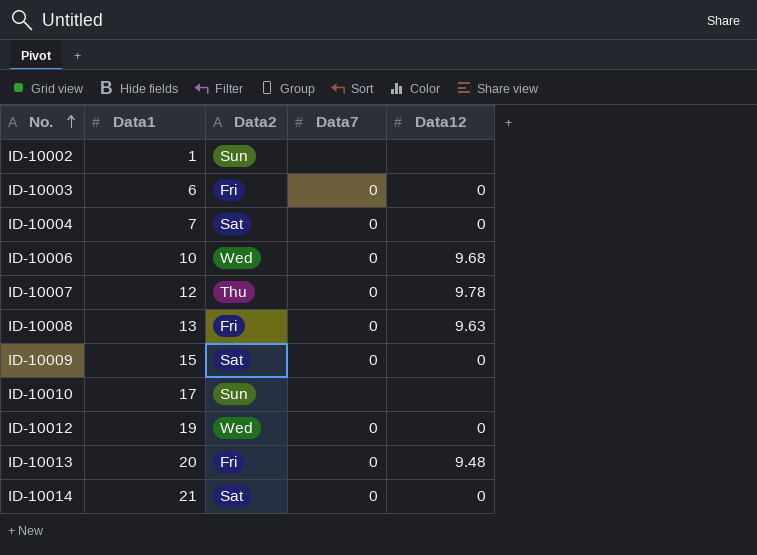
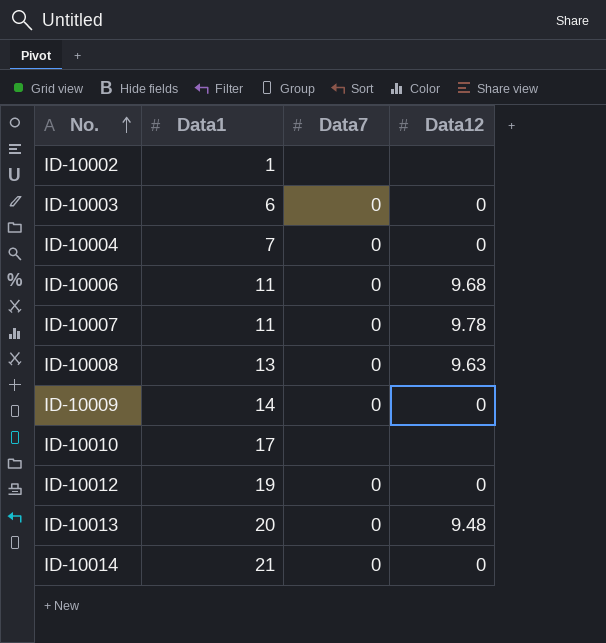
column Data2 | position: 3 -> none
ID-10006 | Data1: 10 -> 11
ID-10007 | Data1: 12 -> 11
ID-10009 | Data1: 15 -> 14

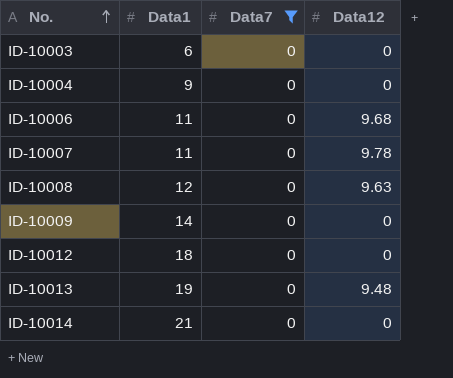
filter: none -> Data7 = 0
ID-10004 | Data1: 7 -> 9
ID-10008 | Data1: 13 -> 12
ID-10012 | Data1: 19 -> 18
ID-10013 | Data1: 20 -> 19

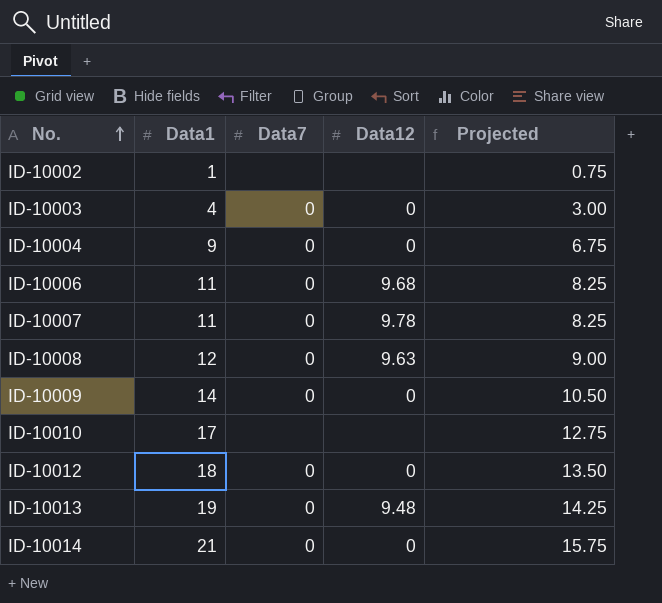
filter: Data7 = 0 -> none
column Projected | formula: none -> [Data1] * 0.75
ID-10003 | Data1: 6 -> 4

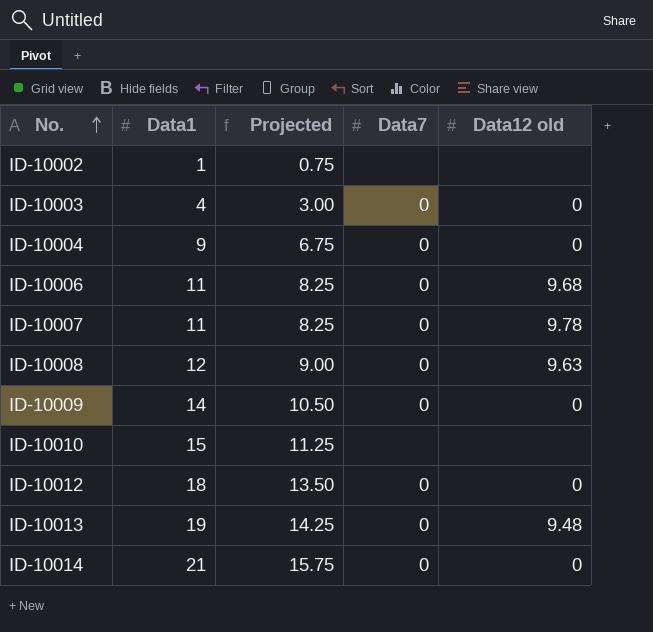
column Projected | position: 5 -> 3
column name: Data12 -> Data12 old
ID-10010 | Data1: 17 -> 15
ID-10010 | Projected: 12.75 -> 11.25

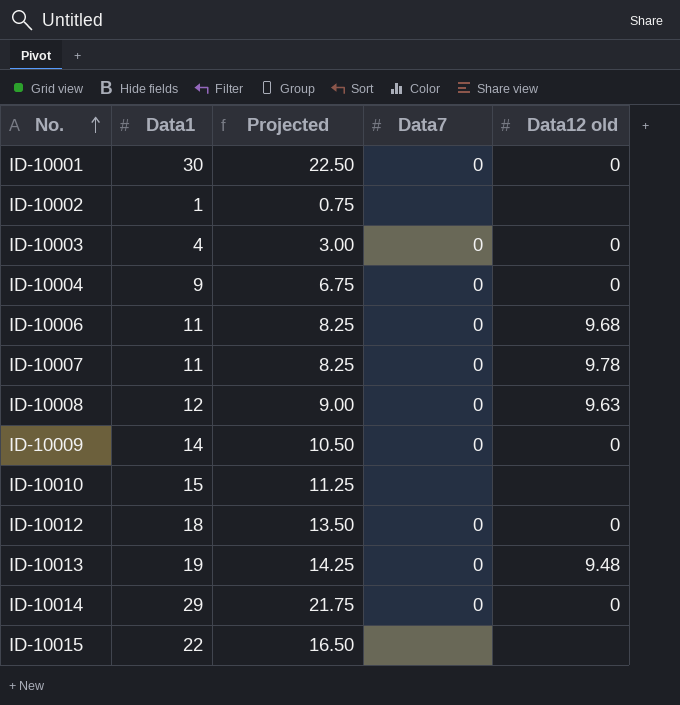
row ID-10001: none -> 30 | 22.50 | 0 | 0
ID-10014 | Data1: 21 -> 29
ID-10014 | Projected: 15.75 -> 21.75
row ID-10015: none -> 22 | 16.50 | none | none

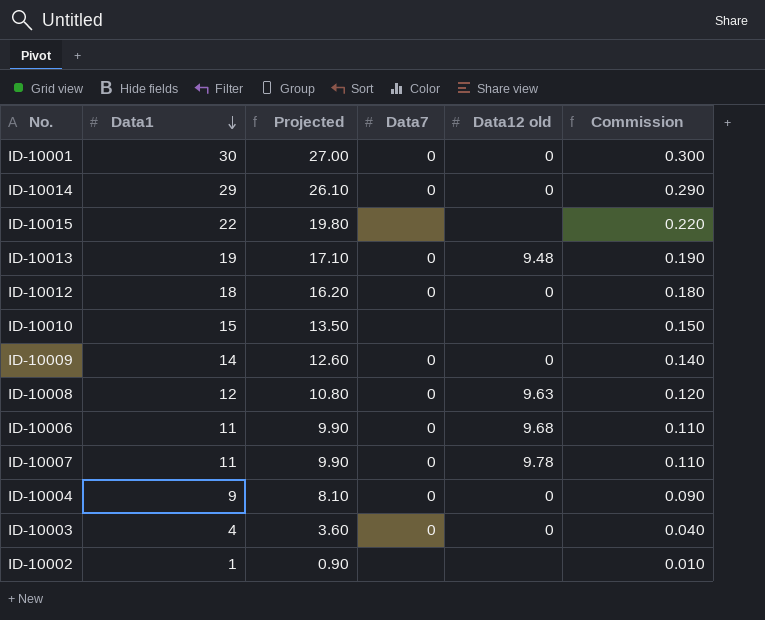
row order: No. ascending -> Data1 descending
column Projected | formula: [Data1] * 0.75 -> [Data1] * 0.9
column Commission | formula: none -> [Data1] * 0.01

